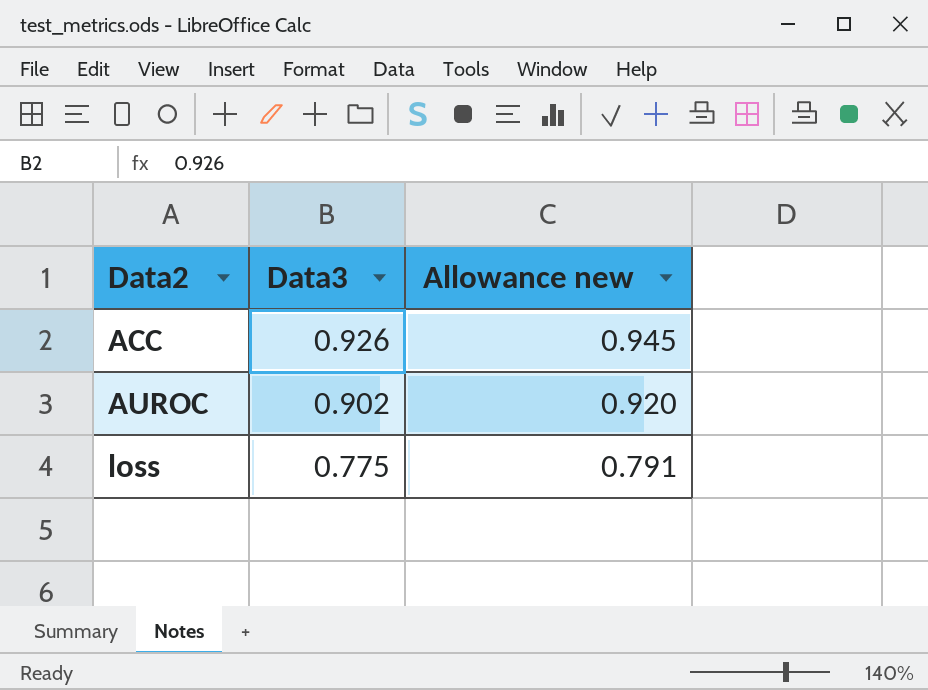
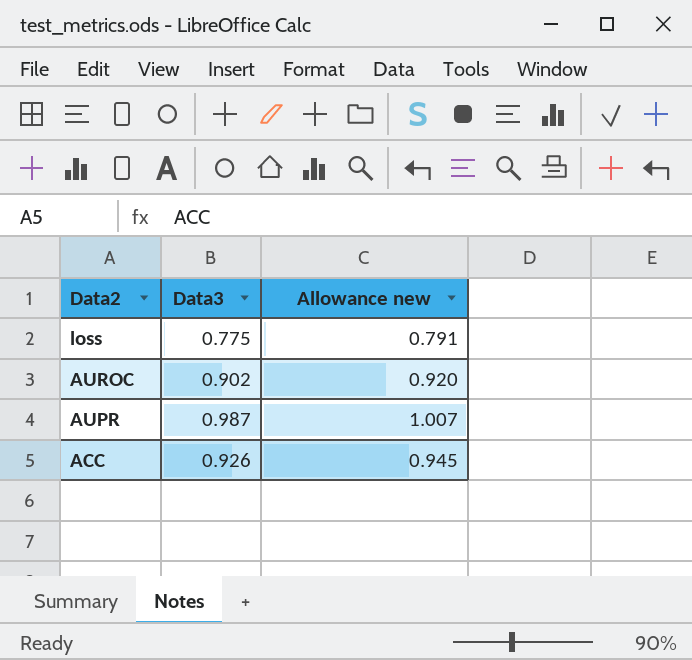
row order: Data2 ascending -> Data2 descending
row AUPR: none -> 0.987 | 1.007

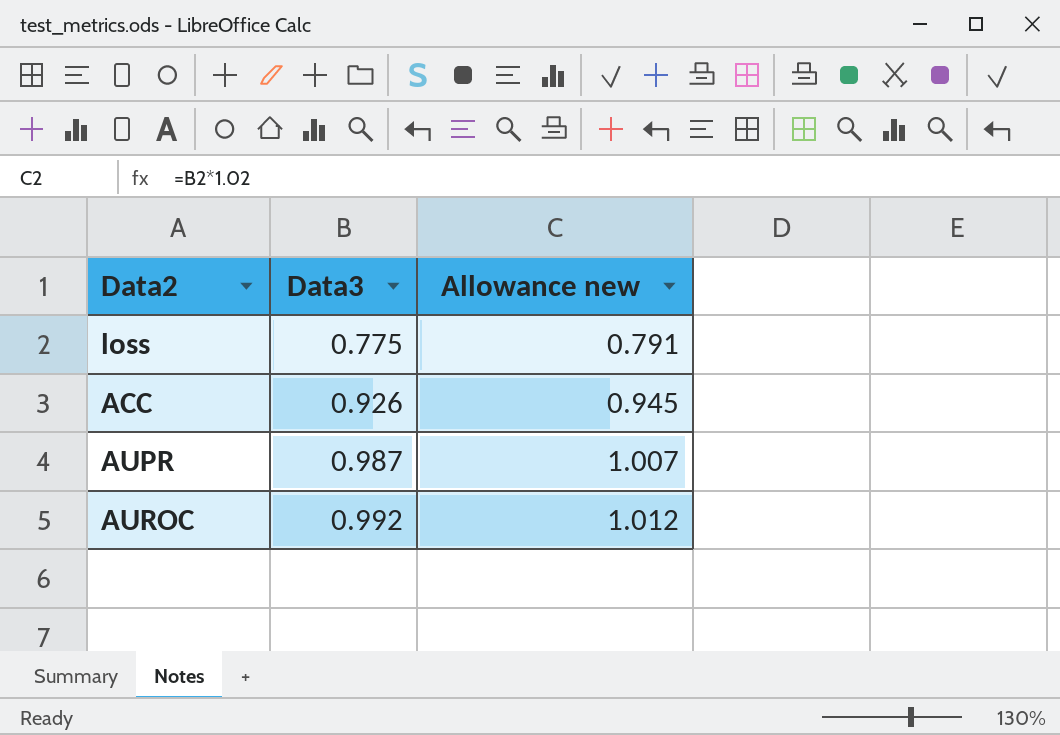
row order: Data2 descending -> Data3 ascending
AUROC | Data3: 0.902 -> 0.992
AUROC | Allowance new: 0.920 -> 1.012

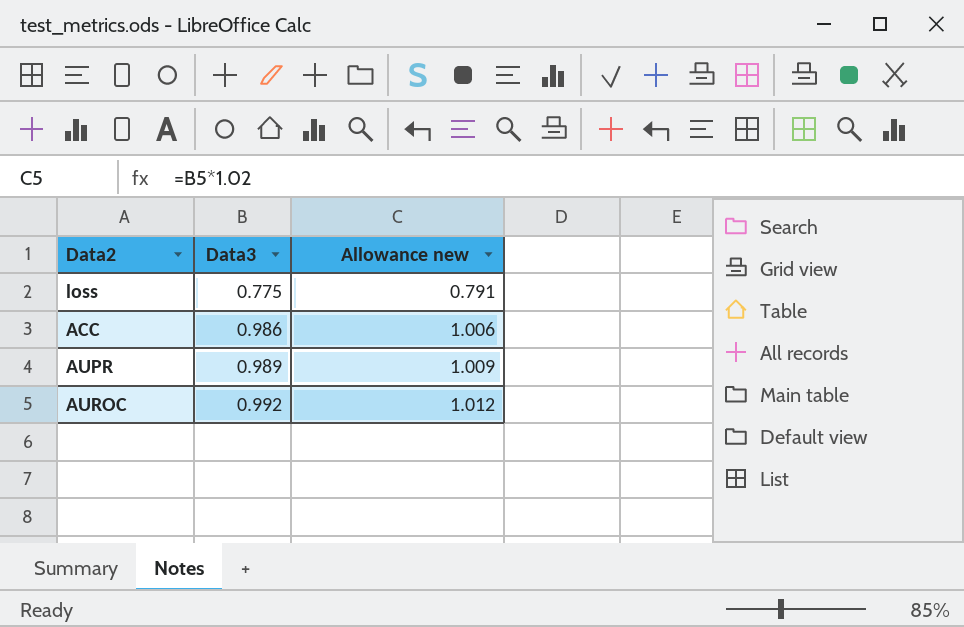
ACC | Data3: 0.926 -> 0.986
ACC | Allowance new: 0.945 -> 1.006
AUPR | Data3: 0.987 -> 0.989
AUPR | Allowance new: 1.007 -> 1.009

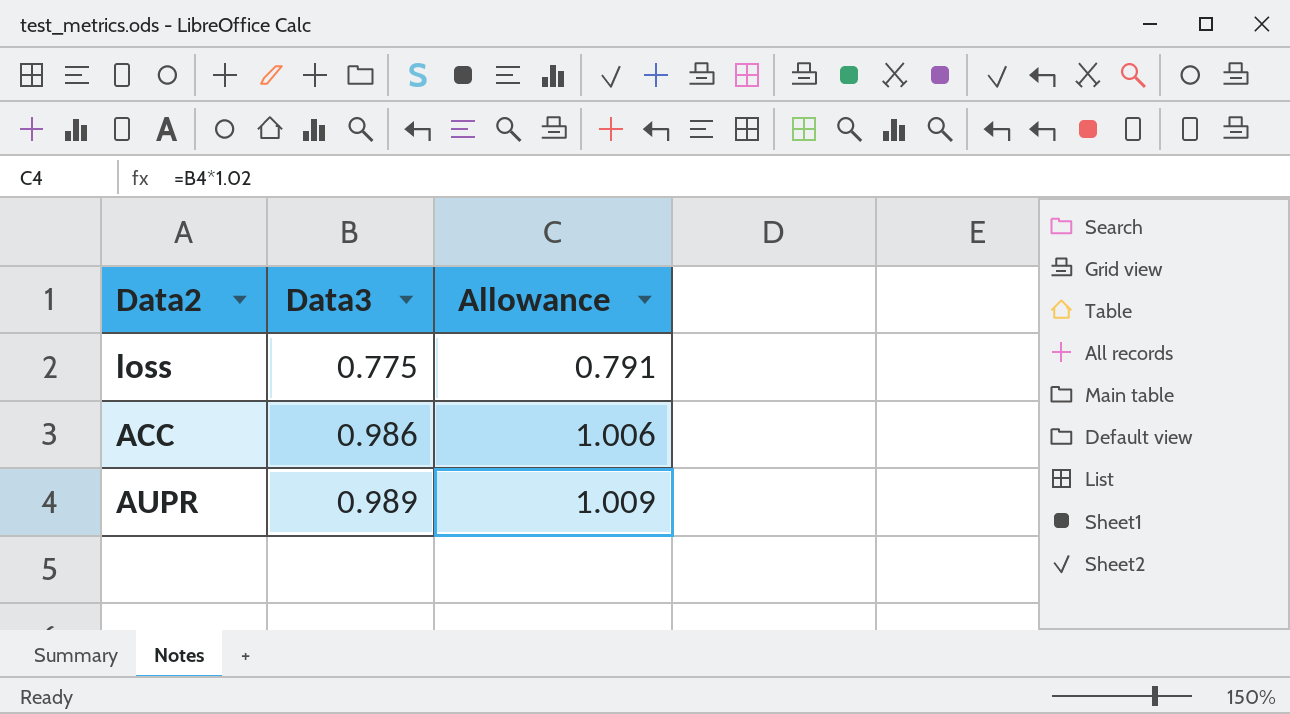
column name: Allowance new -> Allowance
row AUROC: 0.992 | 1.012 -> none

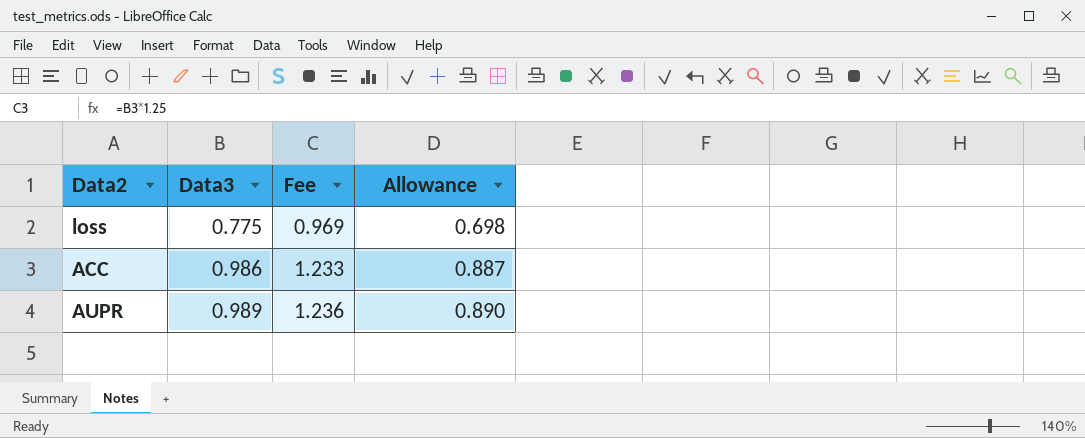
column Fee | formula: none -> [Data3] * 1.25
column Allowance | formula: [Data3] * 1.02 -> [Data3] * 0.9

